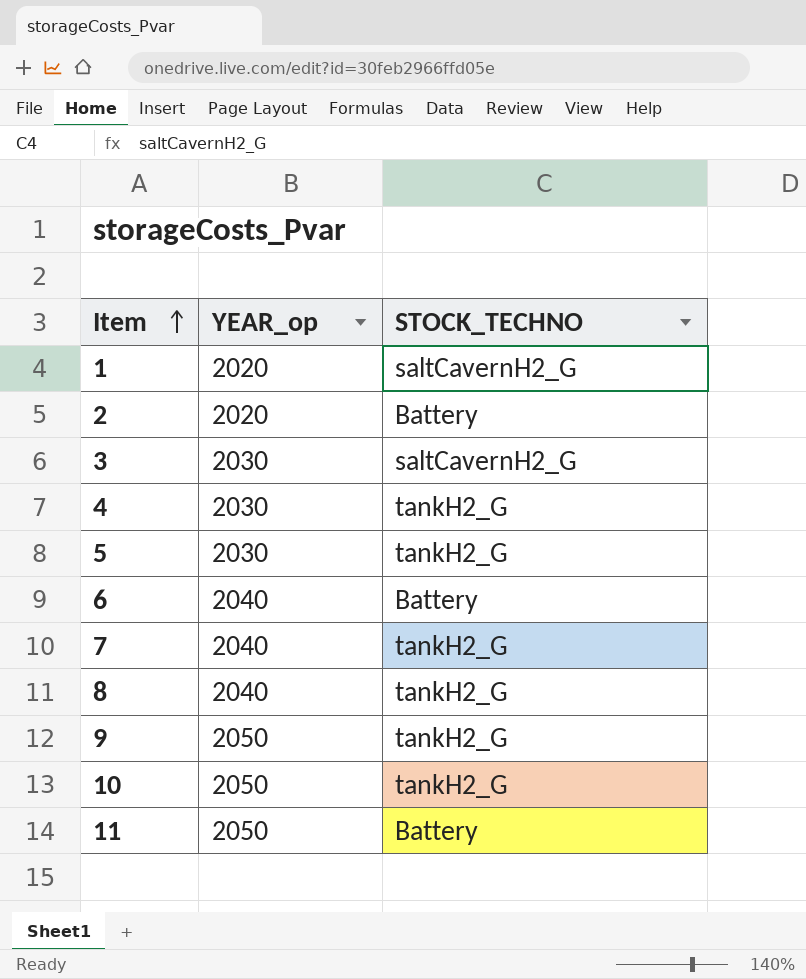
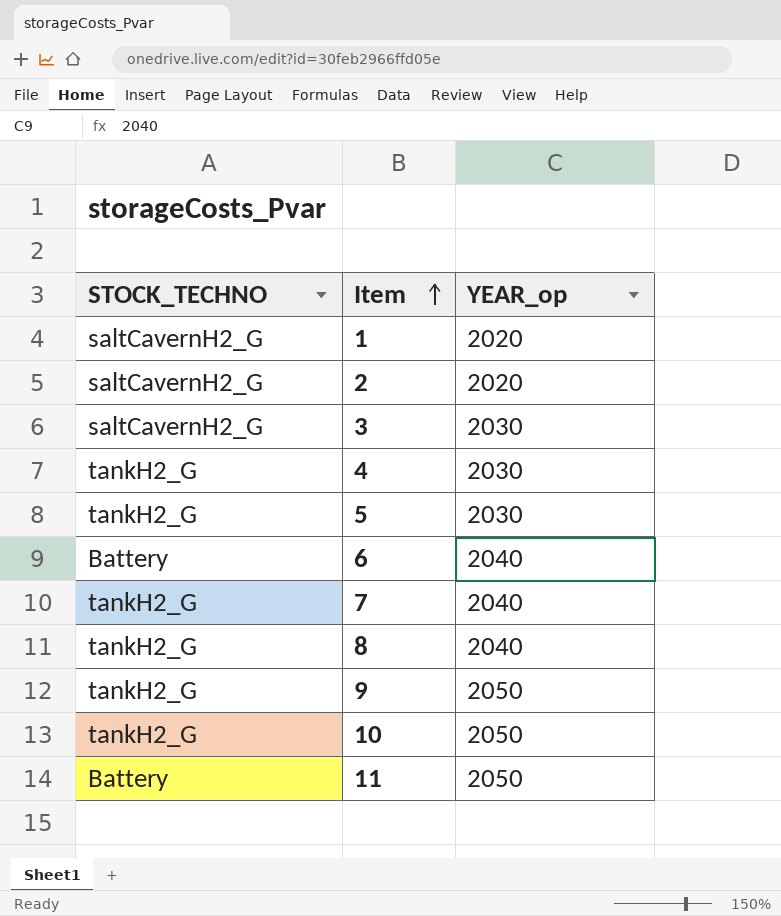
column STOCK_TECHNO | position: 3 -> 1
2 | STOCK_TECHNO: Battery -> saltCavernH2_G

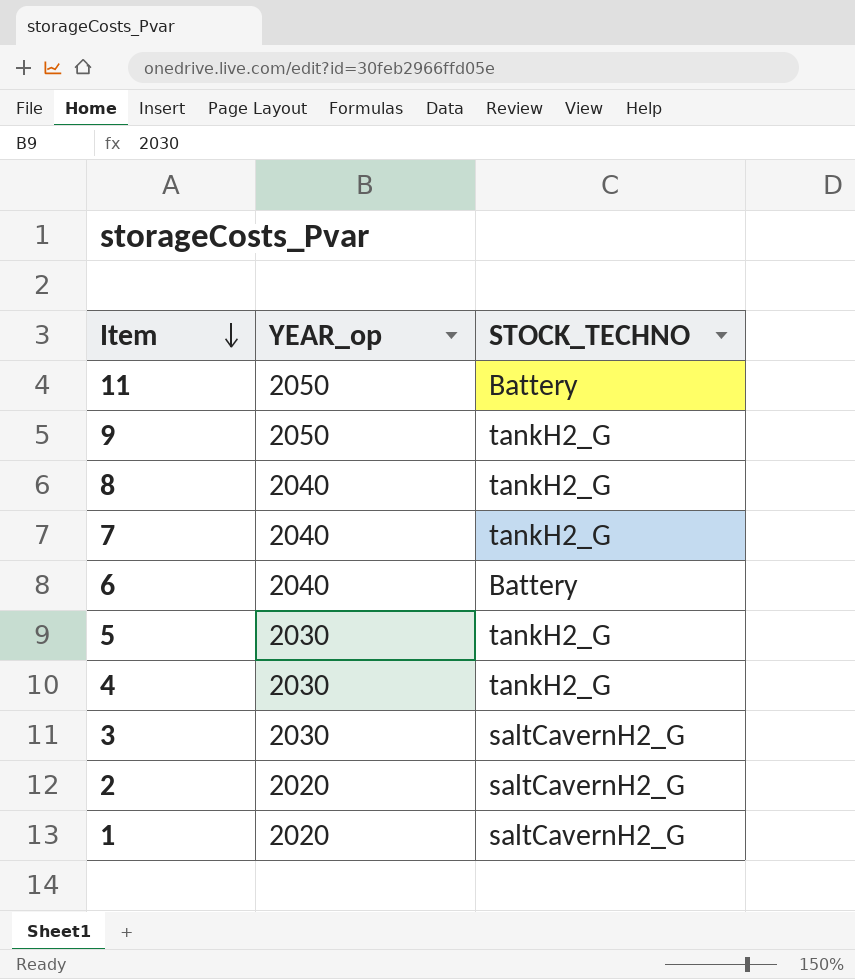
row order: Item ascending -> Item descending
column STOCK_TECHNO | position: 1 -> 3
row 10: tankH2_G | 2050 -> none

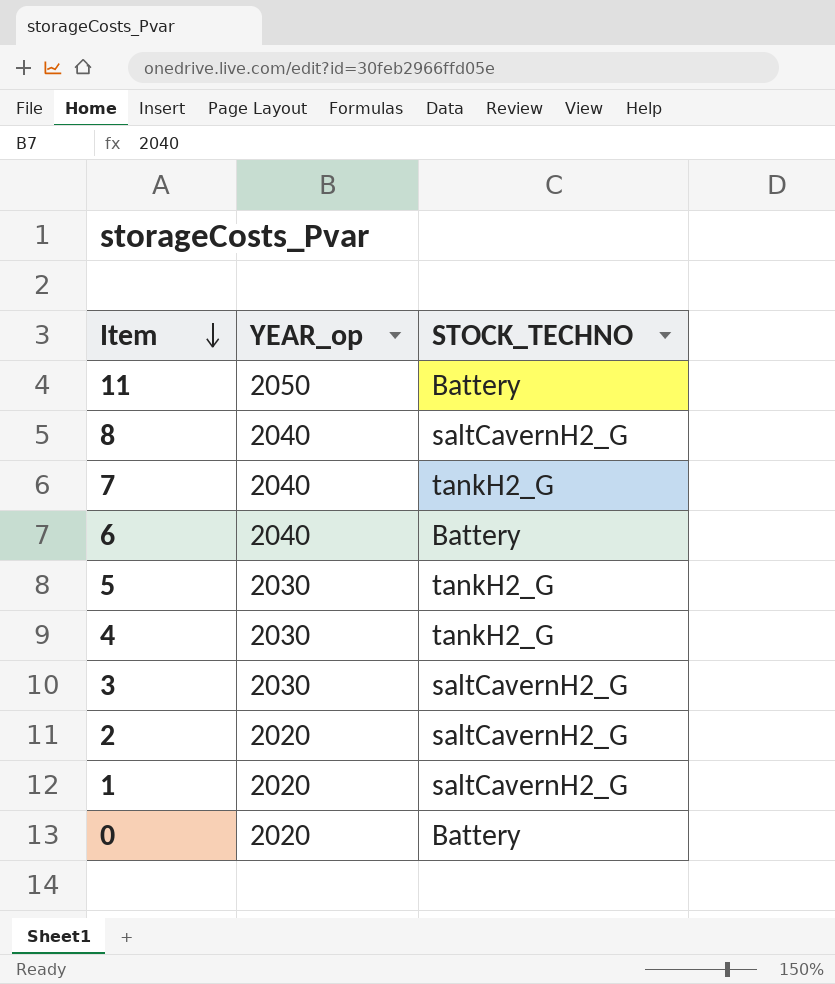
row 9: 2050 | tankH2_G -> none
8 | STOCK_TECHNO: tankH2_G -> saltCavernH2_G
row 0: none -> 2020 | Battery

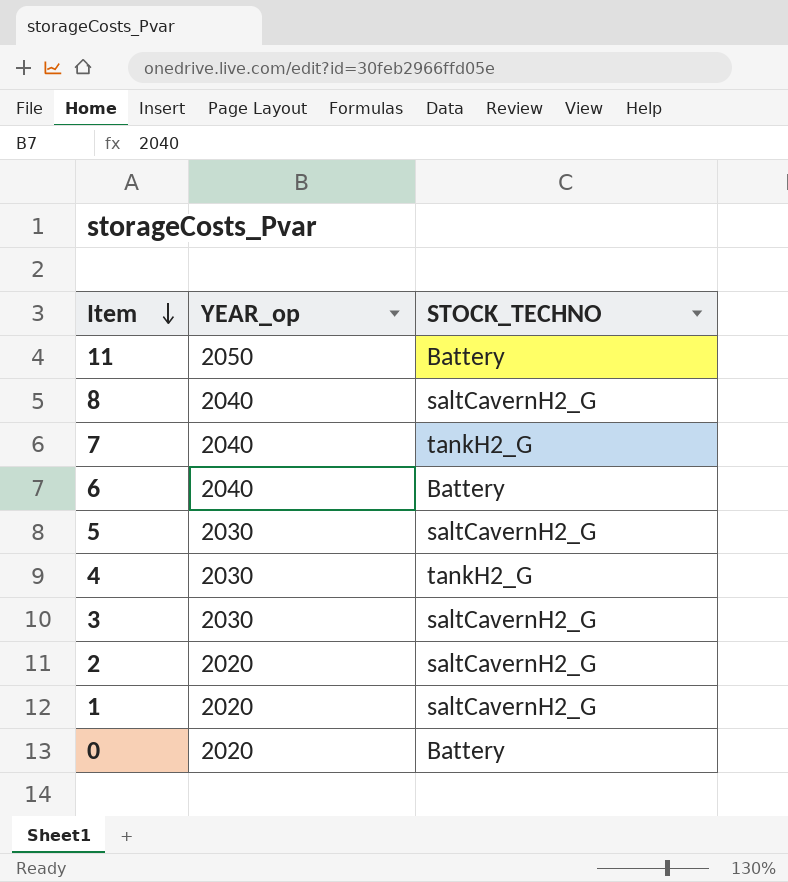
5 | STOCK_TECHNO: tankH2_G -> saltCavernH2_G

